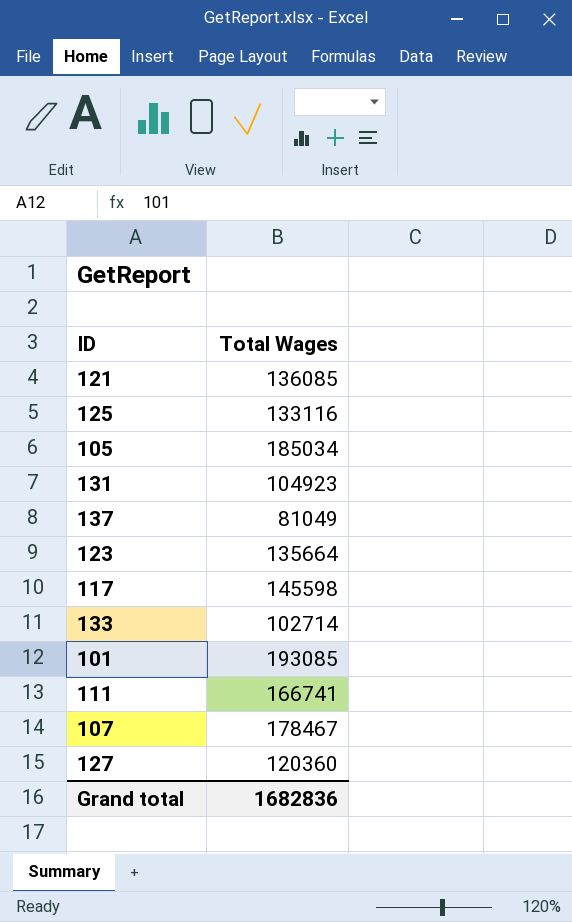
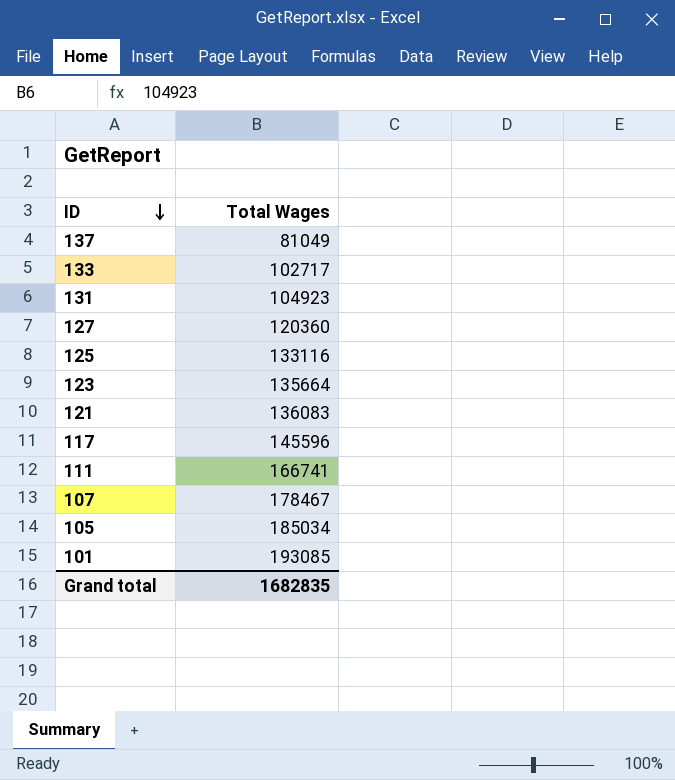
row order: none -> ID descending
133 | Total Wages: 102714 -> 102717
121 | Total Wages: 136085 -> 136083
117 | Total Wages: 145598 -> 145596
Grand total | Total Wages: 1682836 -> 1682835

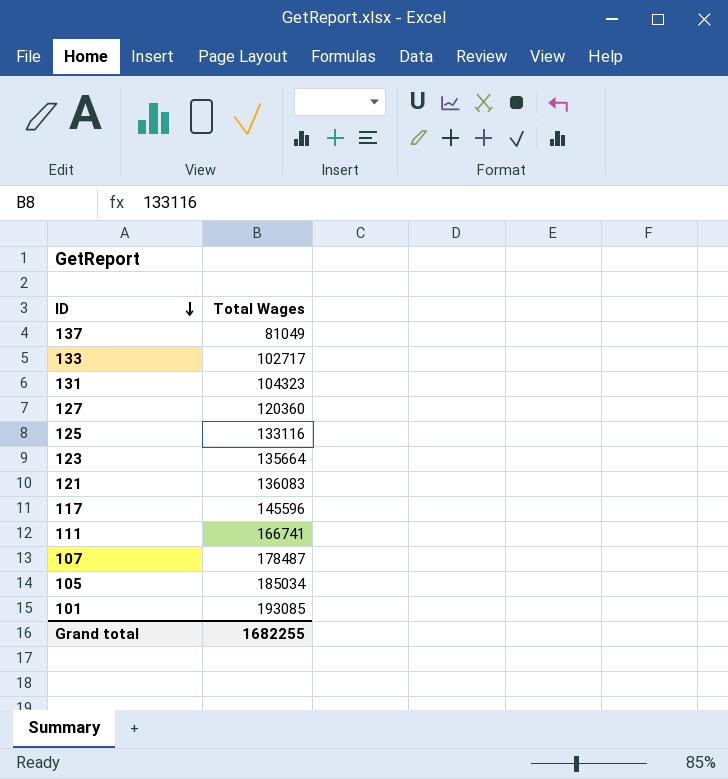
131 | Total Wages: 104923 -> 104323
107 | Total Wages: 178467 -> 178487
Grand total | Total Wages: 1682835 -> 1682255

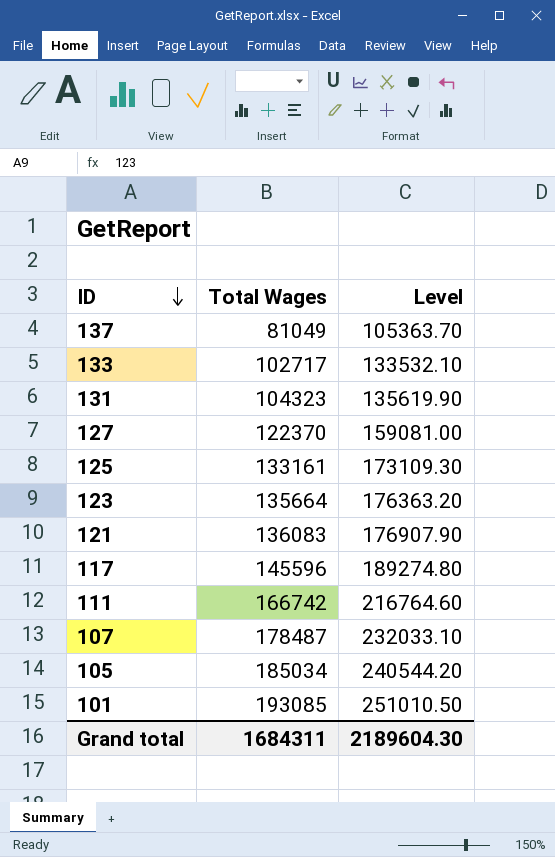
column Level | formula: none -> [Total Wages] * 1.3
127 | Total Wages: 120360 -> 122370
125 | Total Wages: 133116 -> 133161
111 | Total Wages: 166741 -> 166742
Grand total | Total Wages: 1682255 -> 1684311

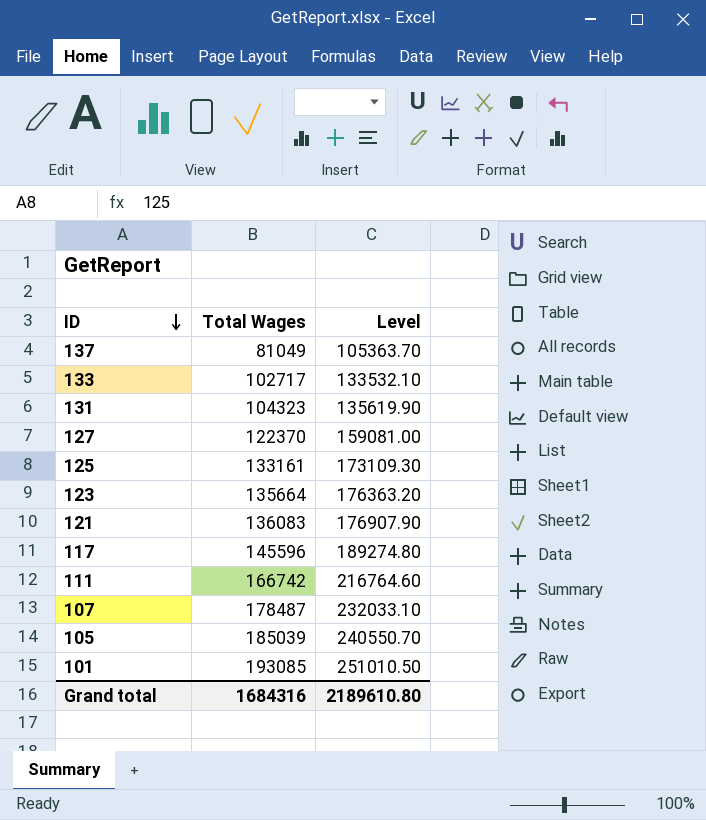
105 | Total Wages: 185034 -> 185039
105 | Level: 240544.20 -> 240550.70
Grand total | Total Wages: 1684311 -> 1684316
Grand total | Level: 2189604.30 -> 2189610.80

